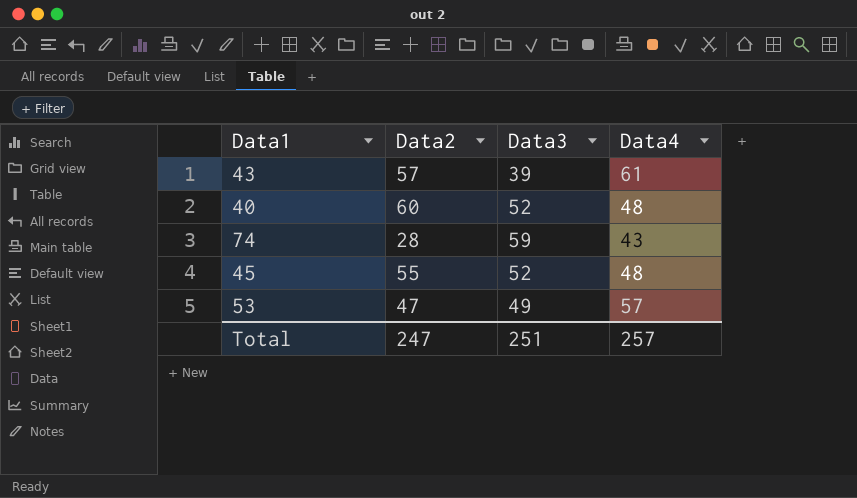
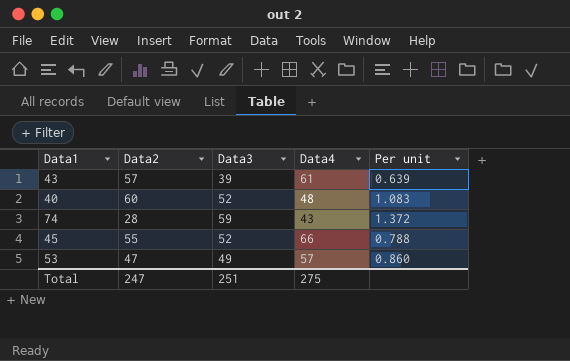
column Per unit | formula: none -> [Data3] / [Data4]
45 | Data4: 48 -> 66
Total | Data4: 257 -> 275

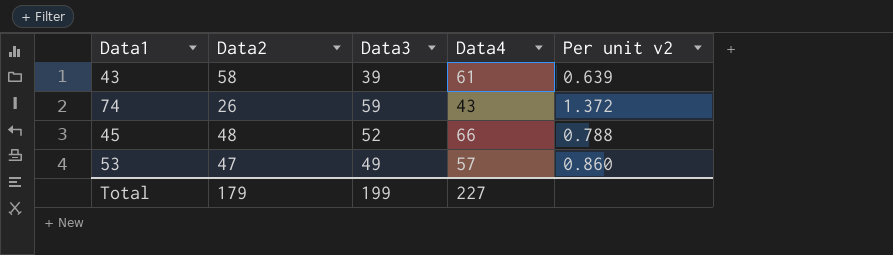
column name: Per unit -> Per unit v2
row 40: 60 | 52 | 48 | 1.083 -> none
43 | Data2: 57 -> 58
74 | Data2: 28 -> 26
45 | Data2: 55 -> 48
Total | Data2: 247 -> 179
Total | Data3: 251 -> 199
Total | Data4: 275 -> 227

